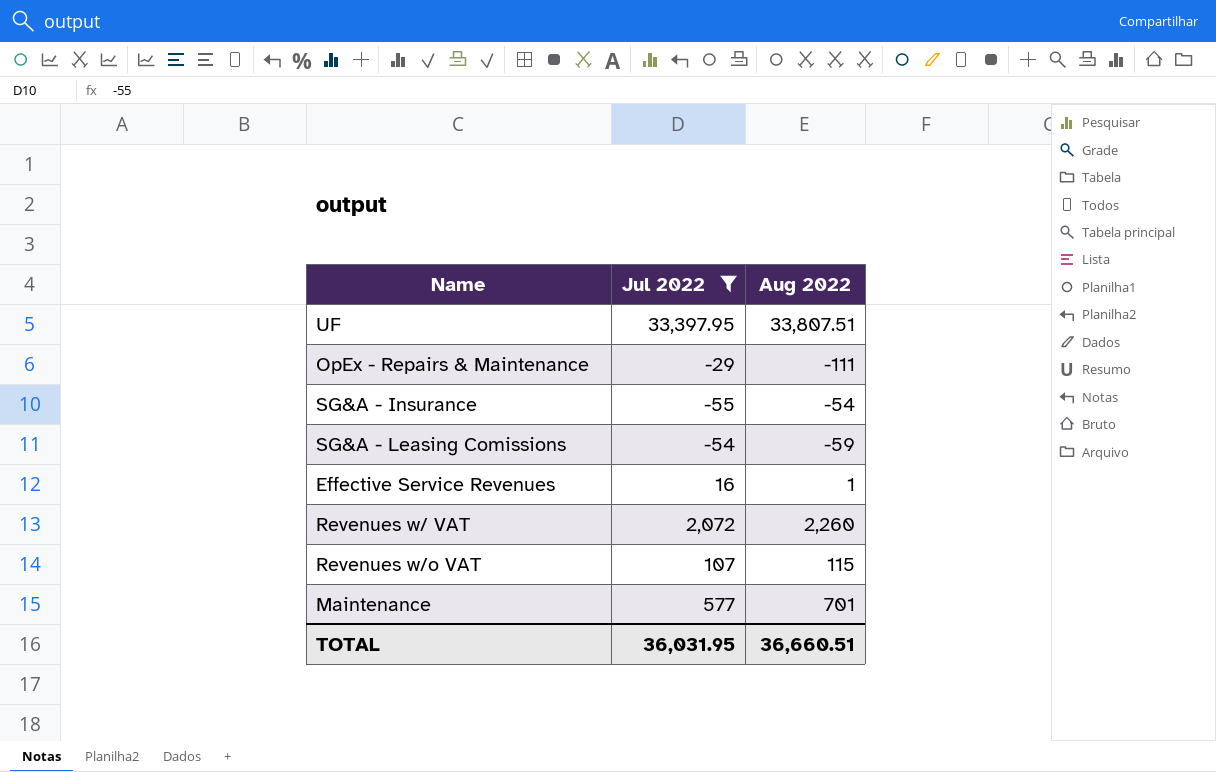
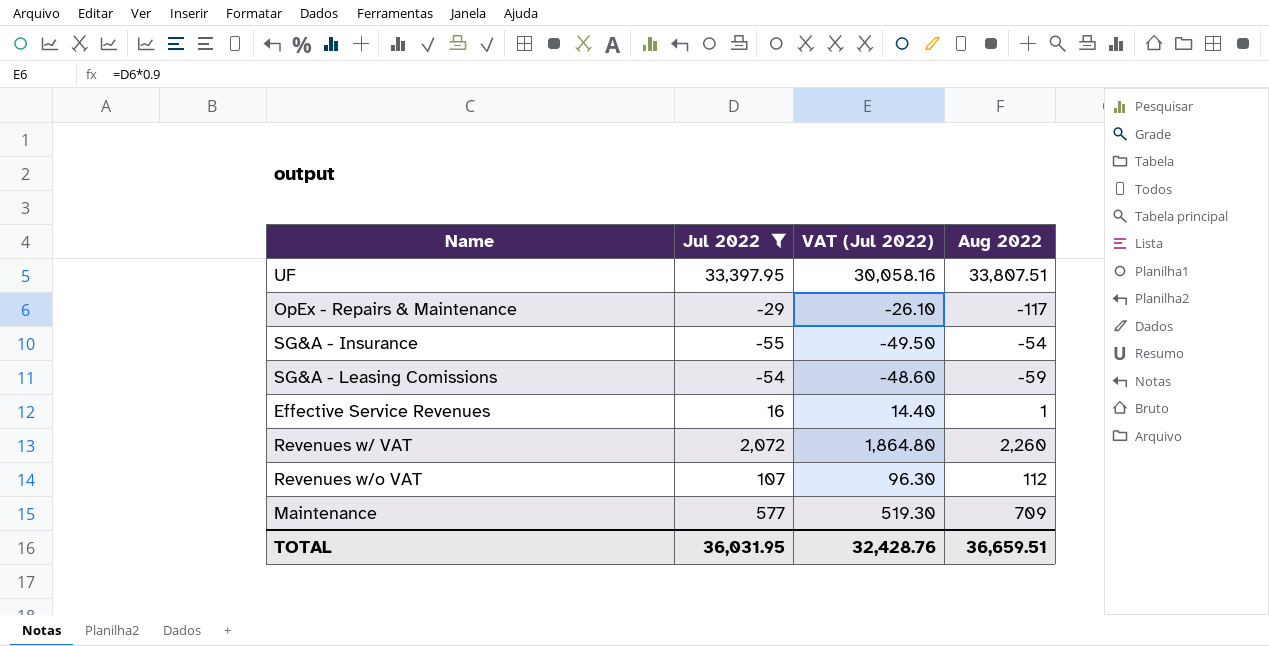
column VAT (Jul 2022) | formula: none -> [Jul 2022] * 0.9
OpEx - Repairs & Maintenance | Aug 2022: -111 -> -117
Revenues w/o VAT | Aug 2022: 115 -> 112
Maintenance | Aug 2022: 701 -> 709
TOTAL | Aug 2022: 36,660.51 -> 36,659.51

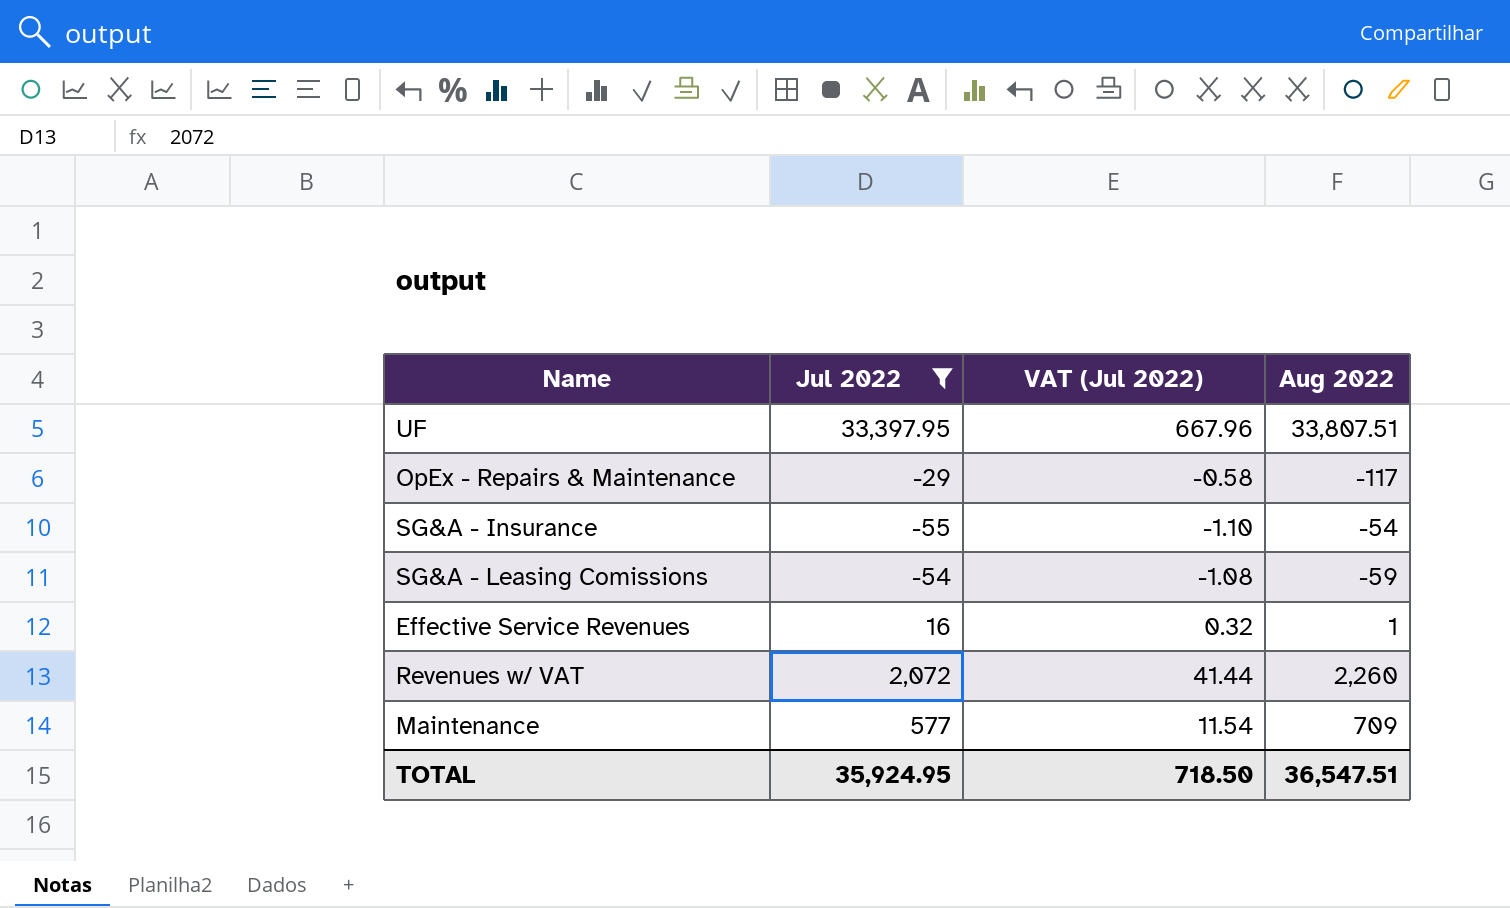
column VAT (Jul 2022) | formula: [Jul 2022] * 0.9 -> [Jul 2022] * 0.02
row Revenues w/o VAT: 107 | 96.30 | 112 -> none
TOTAL | Jul 2022: 36,031.95 -> 35,924.95
TOTAL | VAT (Jul 2022): 32,428.76 -> 718.50
TOTAL | Aug 2022: 36,659.51 -> 36,547.51

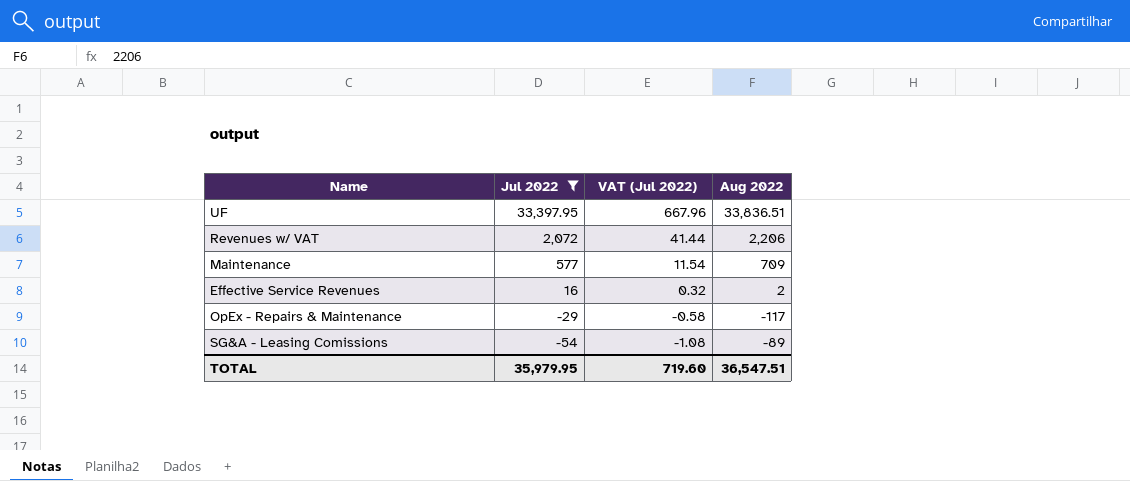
row order: none -> Jul 2022 descending
row SG&A - Insurance: -55 | -1.10 | -54 -> none
UF | Aug 2022: 33,807.51 -> 33,836.51
Revenues w/ VAT | Aug 2022: 2,260 -> 2,206
Effective Service Revenues | Aug 2022: 1 -> 2
SG&A - Leasing Comissions | Aug 2022: -59 -> -89
TOTAL | Jul 2022: 35,924.95 -> 35,979.95
TOTAL | VAT (Jul 2022): 718.50 -> 719.60

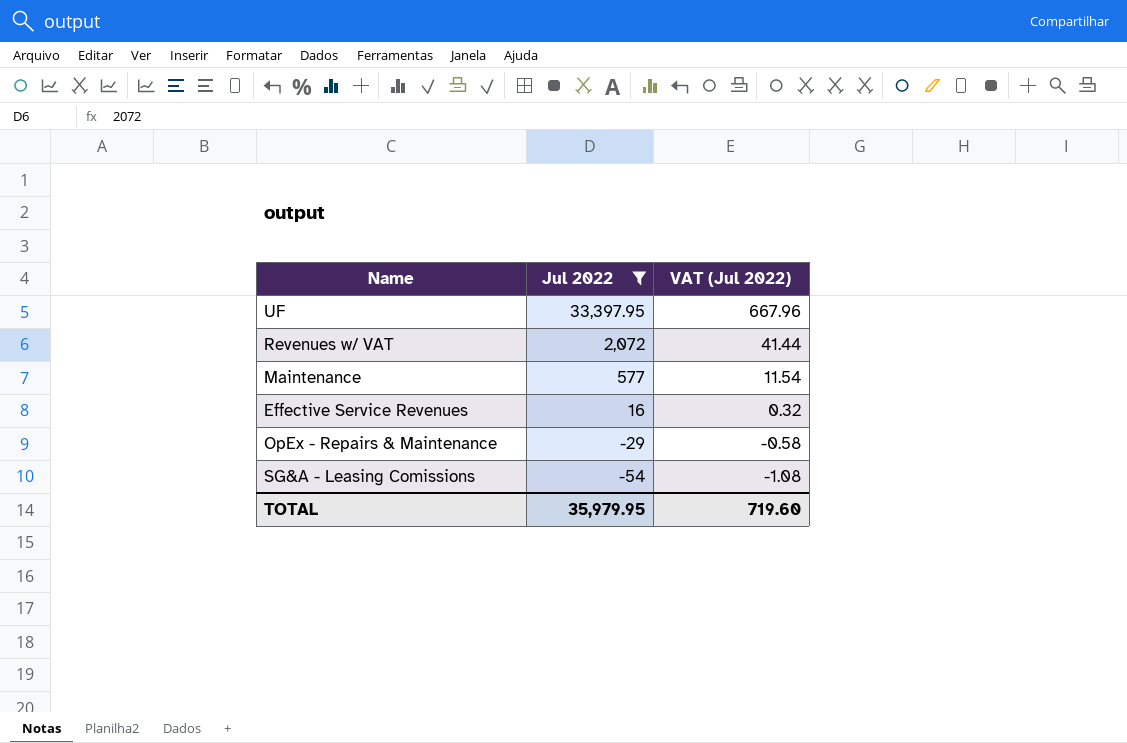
column Aug 2022 | position: 4 -> none

